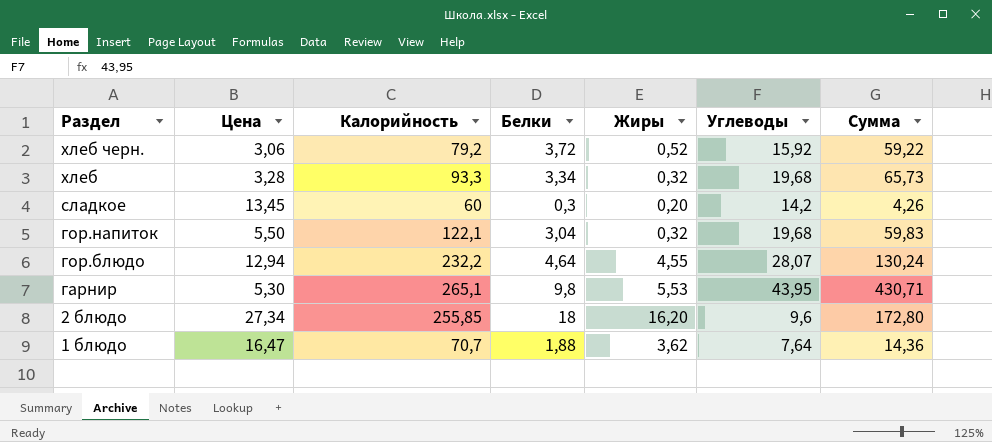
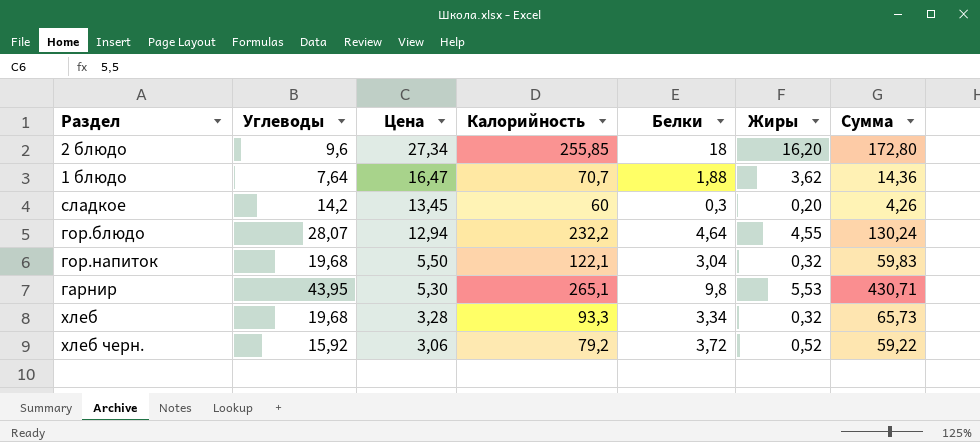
row order: Раздел descending -> Цена descending
column Углеводы | position: 6 -> 2

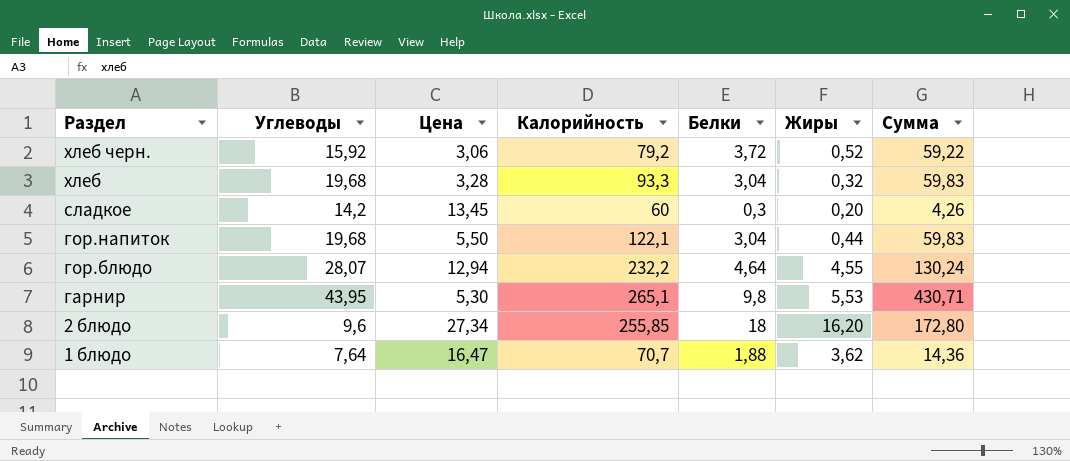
row order: Цена descending -> Раздел descending
хлеб | Белки: 3,34 -> 3,04
хлеб | Сумма: 65,73 -> 59,83
гор.напиток | Жиры: 0,32 -> 0,44

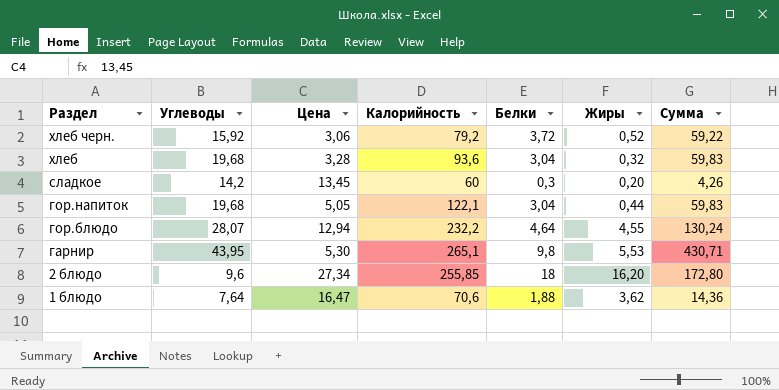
хлеб | Калорийность: 93,3 -> 93,6
гор.напиток | Цена: 5,50 -> 5,05
1 блюдо | Калорийность: 70,7 -> 70,6

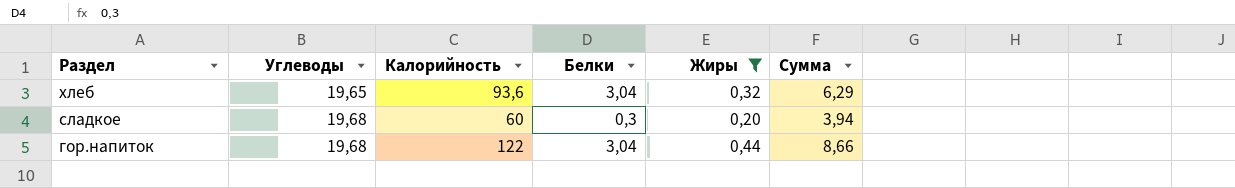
filter: none -> Жиры <= 0,44
column Цена | position: 3 -> none
column Сумма | formula: [Углеводы] * [Белки] -> [Углеводы] * [Жиры]
хлеб | Углеводы: 19,68 -> 19,65
сладкое | Углеводы: 14,2 -> 19,68
гор.напиток | Калорийность: 122,1 -> 122

